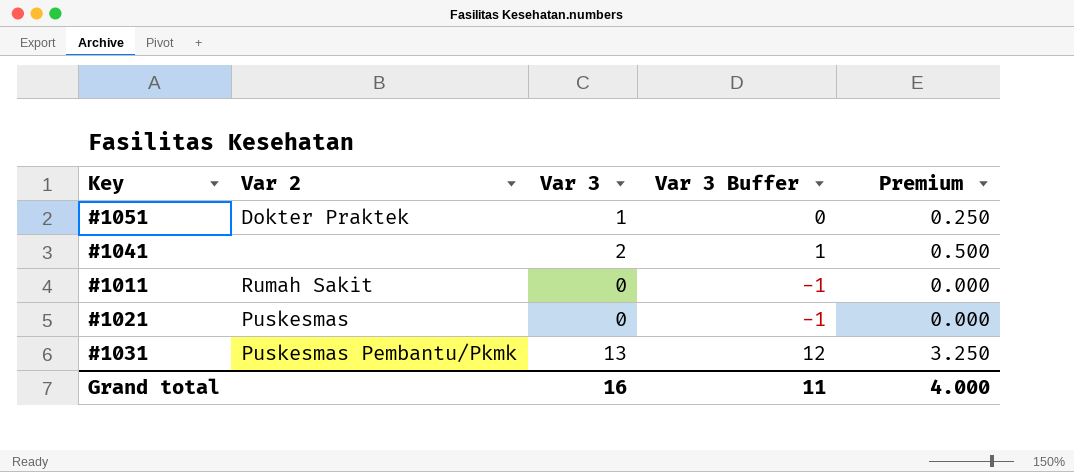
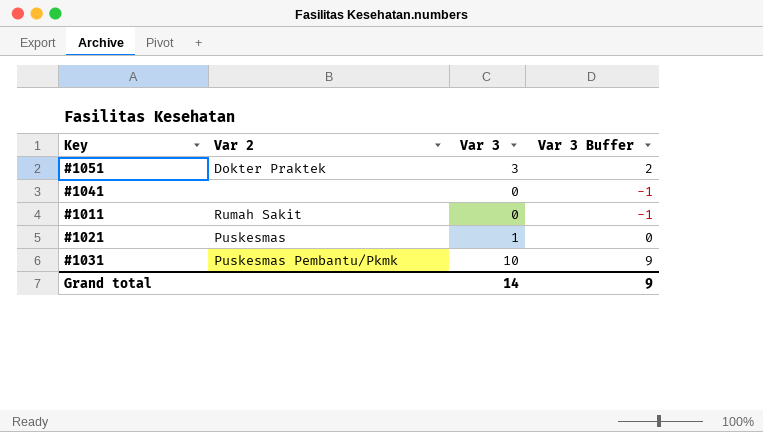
column Premium | formula: [Var 3] * 0.25 -> none
#1051 | Var 3: 1 -> 3
#1051 | Var 3 Buffer: 0 -> 2
#1041 | Var 3: 2 -> 0
#1041 | Var 3 Buffer: 1 -> -1
#1021 | Var 3: 0 -> 1
#1021 | Var 3 Buffer: -1 -> 0
#1031 | Var 3: 13 -> 10
#1031 | Var 3 Buffer: 12 -> 9
Grand total | Var 3: 16 -> 14
Grand total | Var 3 Buffer: 11 -> 9

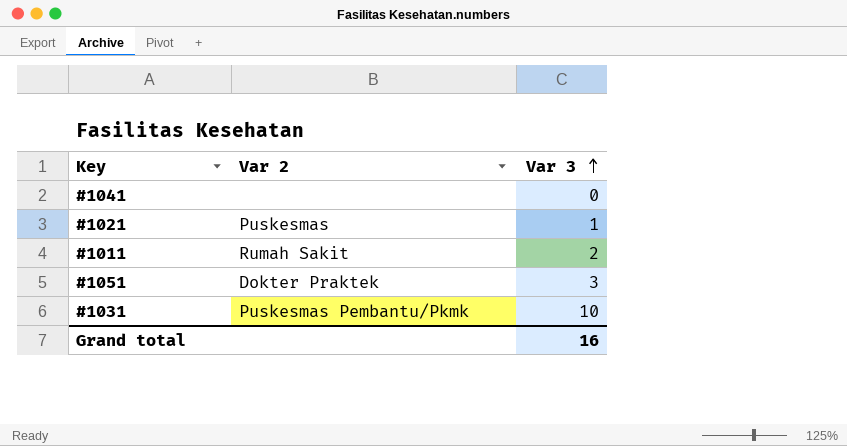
row order: none -> Var 3 ascending
column Var 3 Buffer | formula: [Var 3] - 1 -> none
#1011 | Var 3: 0 -> 2
Grand total | Var 3: 14 -> 16

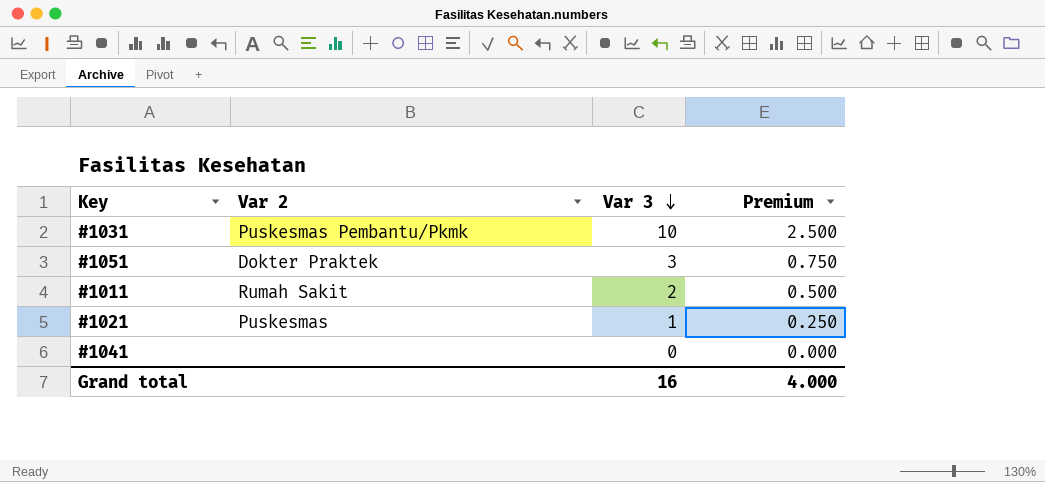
row order: Var 3 ascending -> Var 3 descending
column Premium | formula: none -> [Var 3] * 0.25

